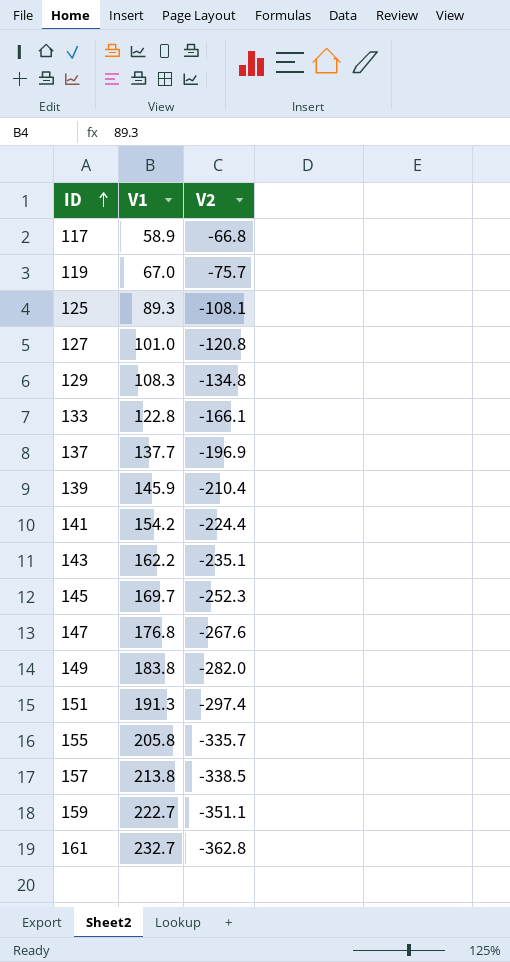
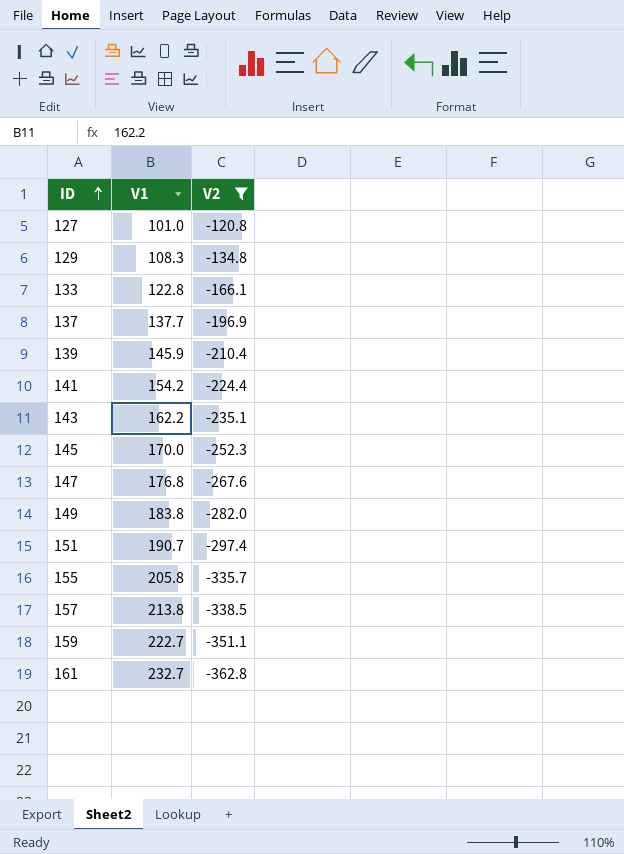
filter: none -> V2 <= -120.8
145 | V1: 169.7 -> 170.0
151 | V1: 191.3 -> 190.7

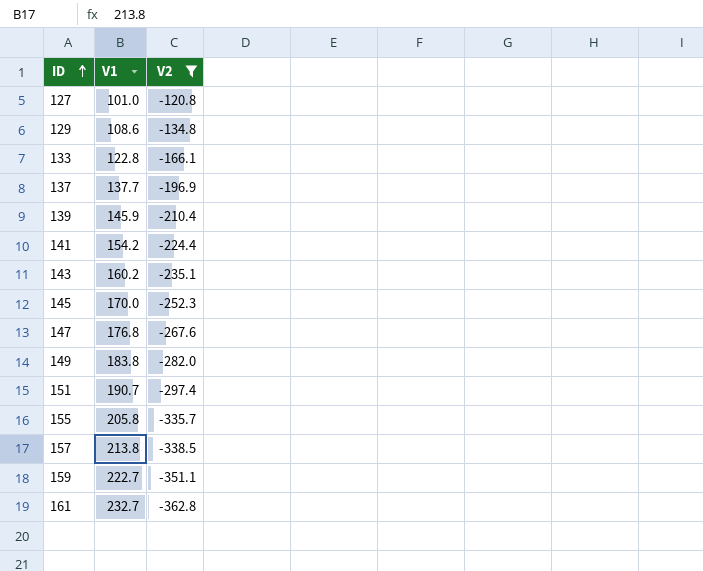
129 | V1: 108.3 -> 108.6
143 | V1: 162.2 -> 160.2

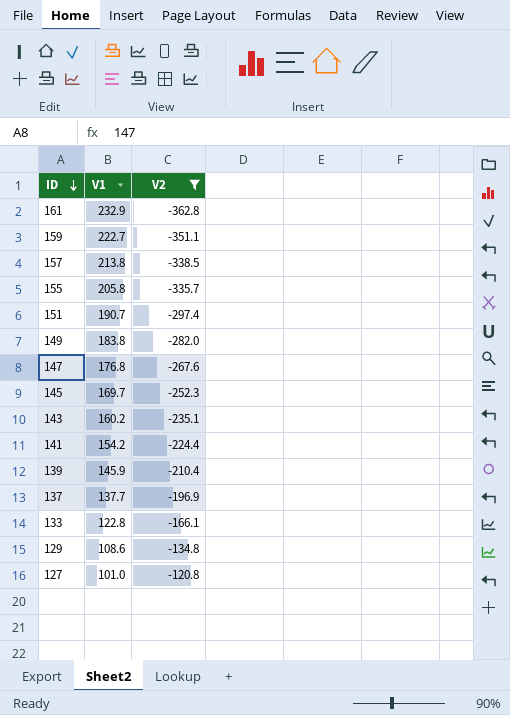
row order: ID ascending -> ID descending
161 | V1: 232.7 -> 232.9
145 | V1: 170.0 -> 169.7

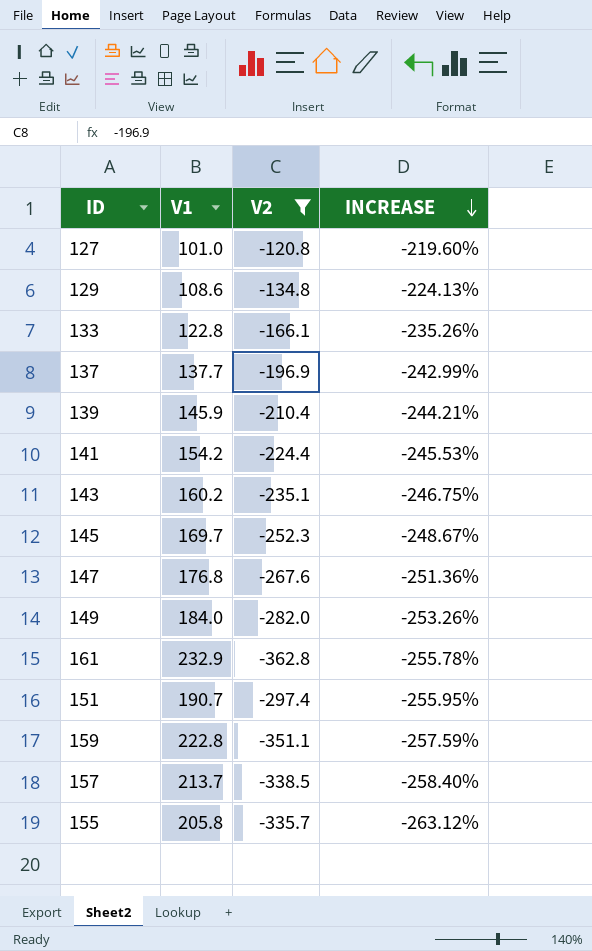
row order: ID descending -> INCREASE descending
column INCREASE | formula: none -> ([V2] - [V1]) / [V1]
149 | V1: 183.8 -> 184.0
159 | V1: 222.7 -> 222.8
157 | V1: 213.8 -> 213.7

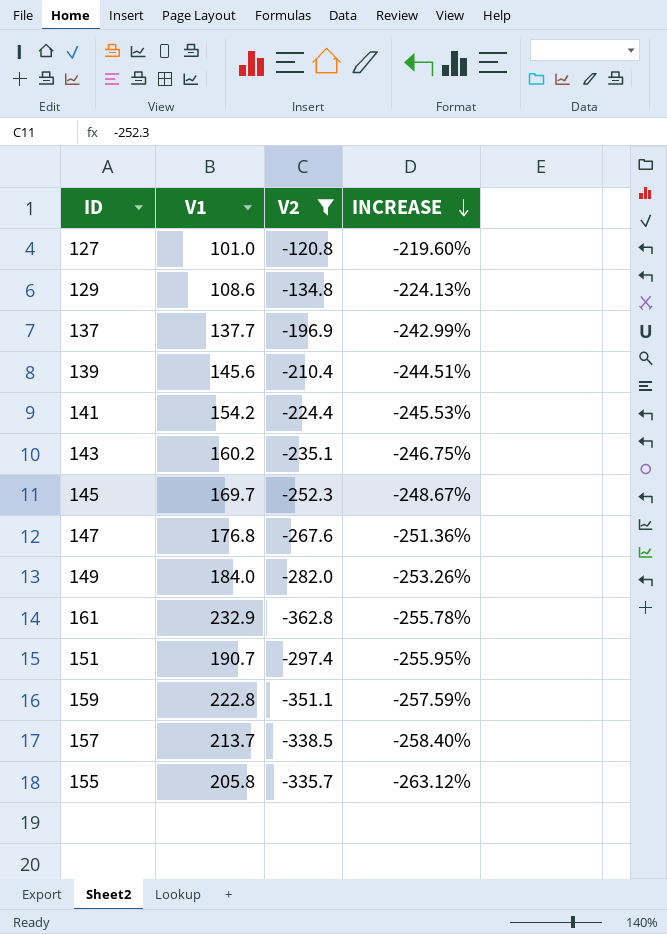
row 133: 122.8 | -166.1 | -235.26% -> none
139 | V1: 145.9 -> 145.6
139 | INCREASE: -244.21% -> -244.51%

